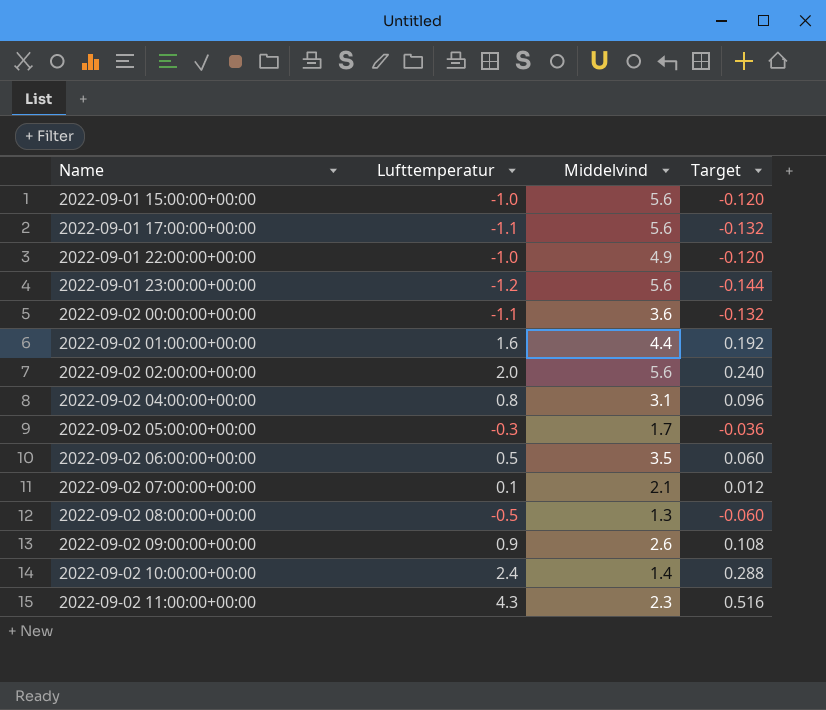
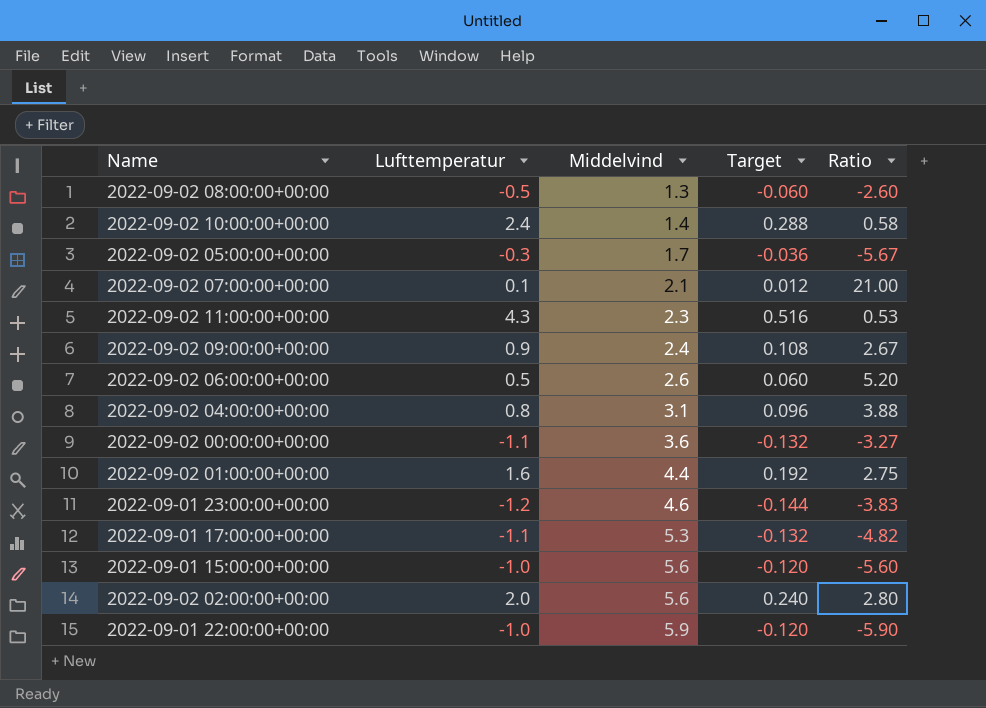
row order: Name ascending -> Middelvind ascending
column Ratio | formula: none -> [Middelvind] / [Lufttemperatur]
2022-09-02 09:00:00+00:00 | Middelvind: 2.6 -> 2.4
2022-09-02 06:00:00+00:00 | Middelvind: 3.5 -> 2.6
2022-09-01 23:00:00+00:00 | Middelvind: 5.6 -> 4.6
2022-09-01 17:00:00+00:00 | Middelvind: 5.6 -> 5.3
2022-09-01 22:00:00+00:00 | Middelvind: 4.9 -> 5.9

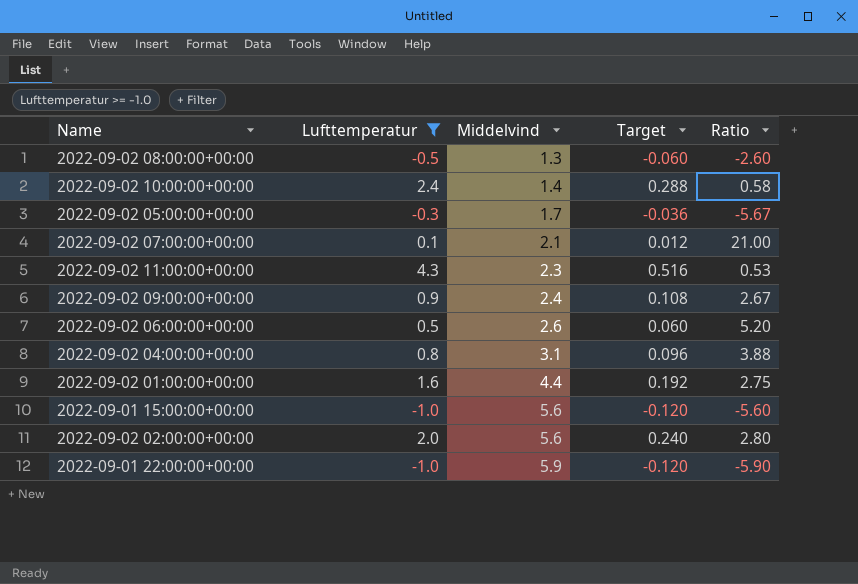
filter: none -> Lufttemperatur >= -1.0

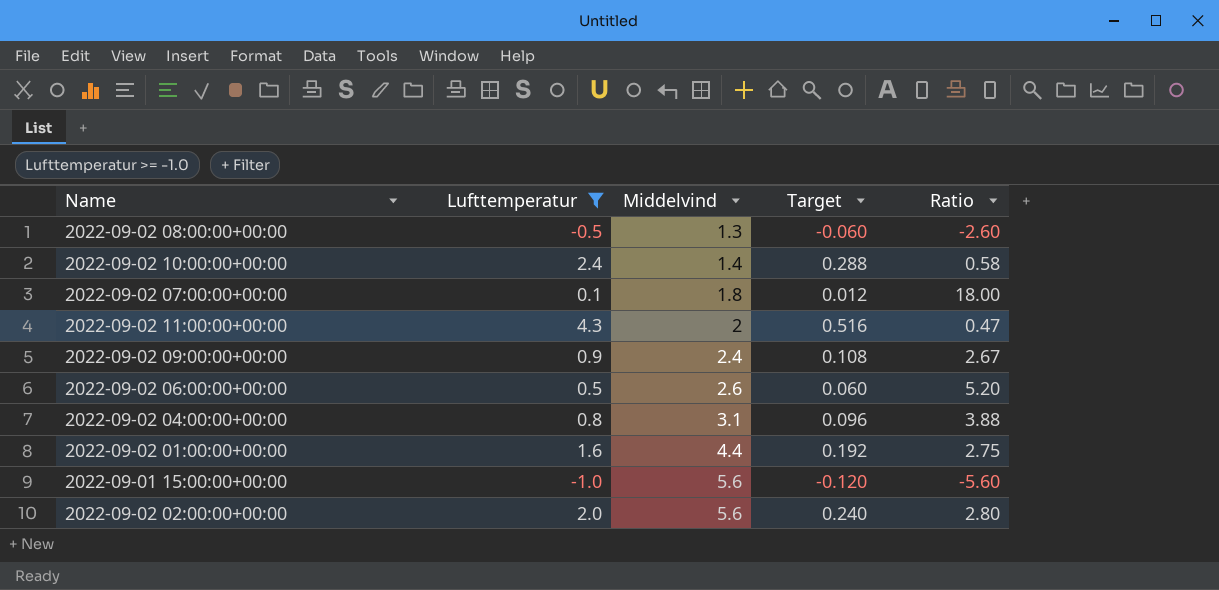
row 2022-09-02 05:00:00+00:00: -0.3 | 1.7 | -0.036 | -5.67 -> none
row 2022-09-01 22:00:00+00:00: -1.0 | 5.9 | -0.120 | -5.90 -> none
2022-09-02 07:00:00+00:00 | Middelvind: 2.1 -> 1.8
2022-09-02 07:00:00+00:00 | Ratio: 21.00 -> 18.00
2022-09-02 11:00:00+00:00 | Middelvind: 2.3 -> 2
2022-09-02 11:00:00+00:00 | Ratio: 0.53 -> 0.47

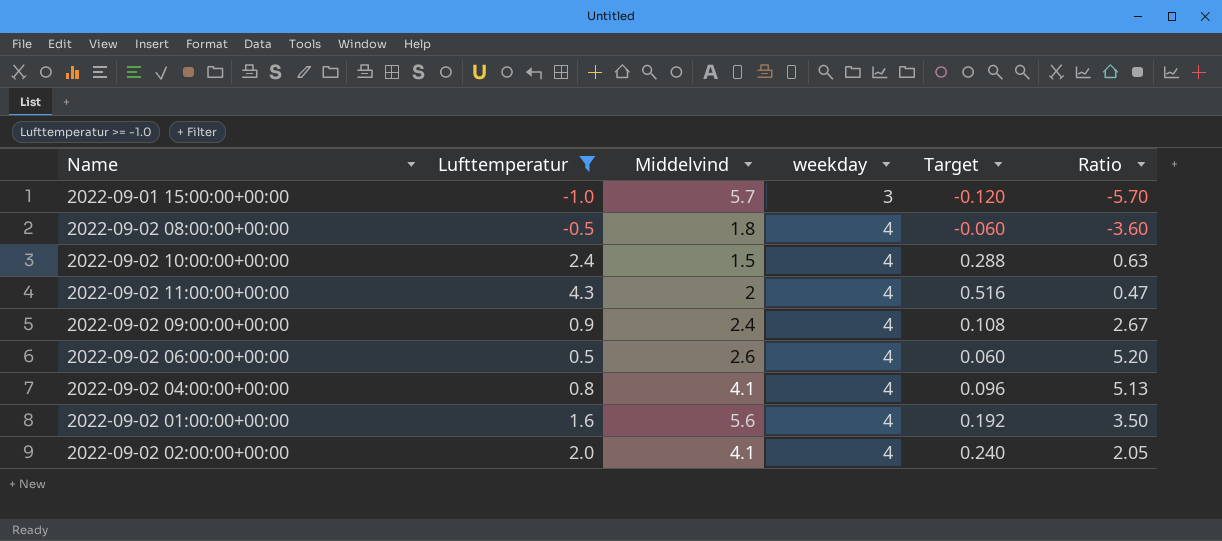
row order: Middelvind ascending -> weekday ascending
column weekday | position: none -> 4
row 2022-09-02 07:00:00+00:00: 0.1 | 1.8 | 0.012 | 18.00 -> none
2022-09-01 15:00:00+00:00 | Middelvind: 5.6 -> 5.7
2022-09-01 15:00:00+00:00 | Ratio: -5.60 -> -5.70
2022-09-02 08:00:00+00:00 | Middelvind: 1.3 -> 1.8
2022-09-02 08:00:00+00:00 | Ratio: -2.60 -> -3.60
2022-09-02 10:00:00+00:00 | Middelvind: 1.4 -> 1.5
2022-09-02 10:00:00+00:00 | Ratio: 0.58 -> 0.63
2022-09-02 04:00:00+00:00 | Middelvind: 3.1 -> 4.1
2022-09-02 04:00:00+00:00 | Ratio: 3.88 -> 5.13
2022-09-02 01:00:00+00:00 | Middelvind: 4.4 -> 5.6
2022-09-02 01:00:00+00:00 | Ratio: 2.75 -> 3.50
2022-09-02 02:00:00+00:00 | Middelvind: 5.6 -> 4.1
2022-09-02 02:00:00+00:00 | Ratio: 2.80 -> 2.05

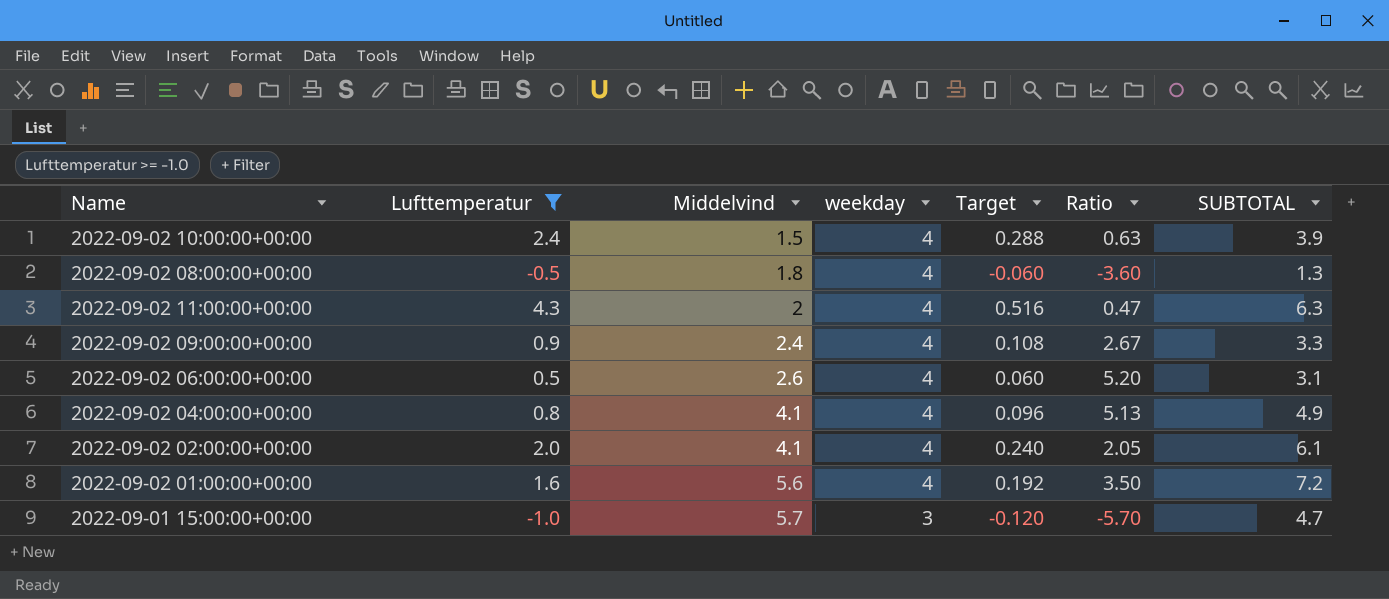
row order: weekday ascending -> Middelvind ascending
column SUBTOTAL | formula: none -> [Lufttemperatur] + [Middelvind]

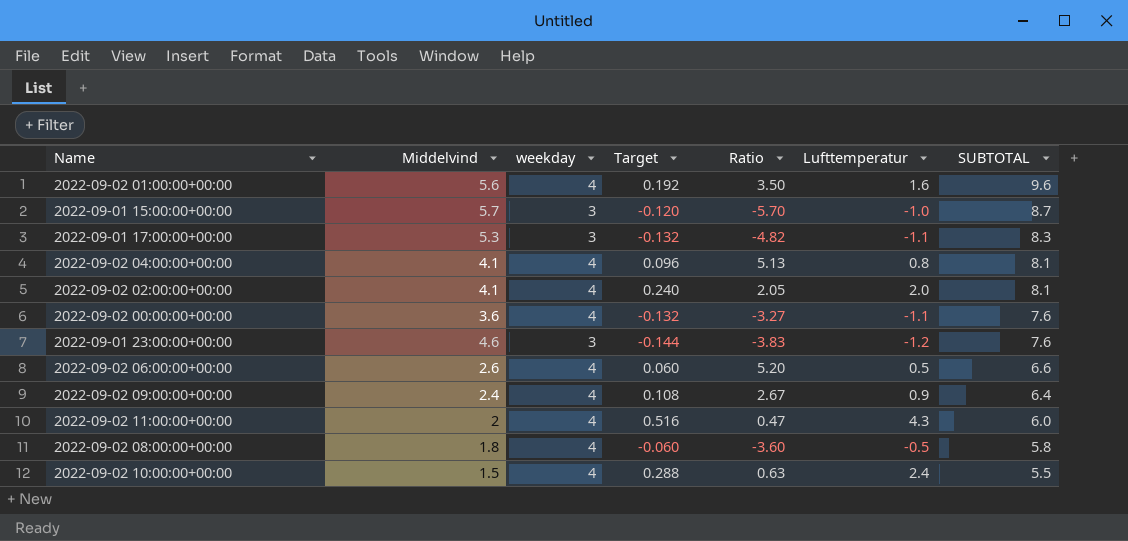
filter: Lufttemperatur >= -1.0 -> none
row order: Middelvind ascending -> SUBTOTAL descending
column Lufttemperatur | position: 2 -> 6
column SUBTOTAL | formula: [Lufttemperatur] + [Middelvind] -> [Middelvind] + [weekday]

